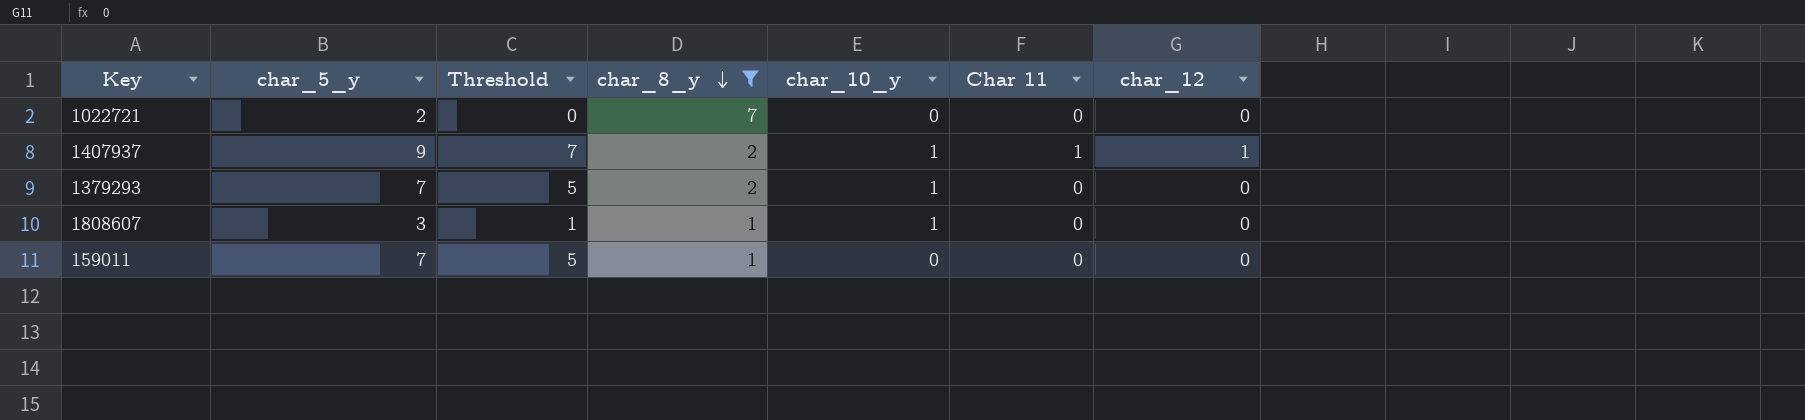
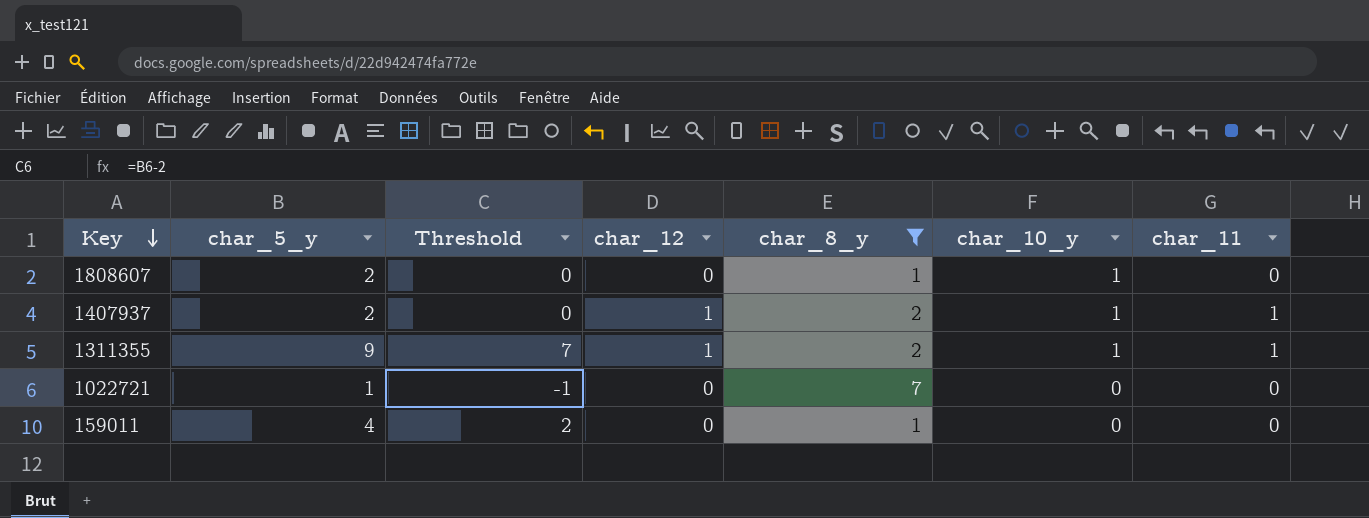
row order: char_8_y descending -> Key descending
column char_12 | position: 7 -> 4
column name: Char 11 -> char_11
row 1379293: 7 | 5 | 2 | 1 | 0 | 0 -> none
1808607 | char_5_y: 3 -> 2
1808607 | Threshold: 1 -> 0
1407937 | char_5_y: 9 -> 2
1407937 | Threshold: 7 -> 0
row 1311355: none -> 9 | 7 | 1 | 2 | 1 | 1
1022721 | char_5_y: 2 -> 1
1022721 | Threshold: 0 -> -1
159011 | char_5_y: 7 -> 4
159011 | Threshold: 5 -> 2

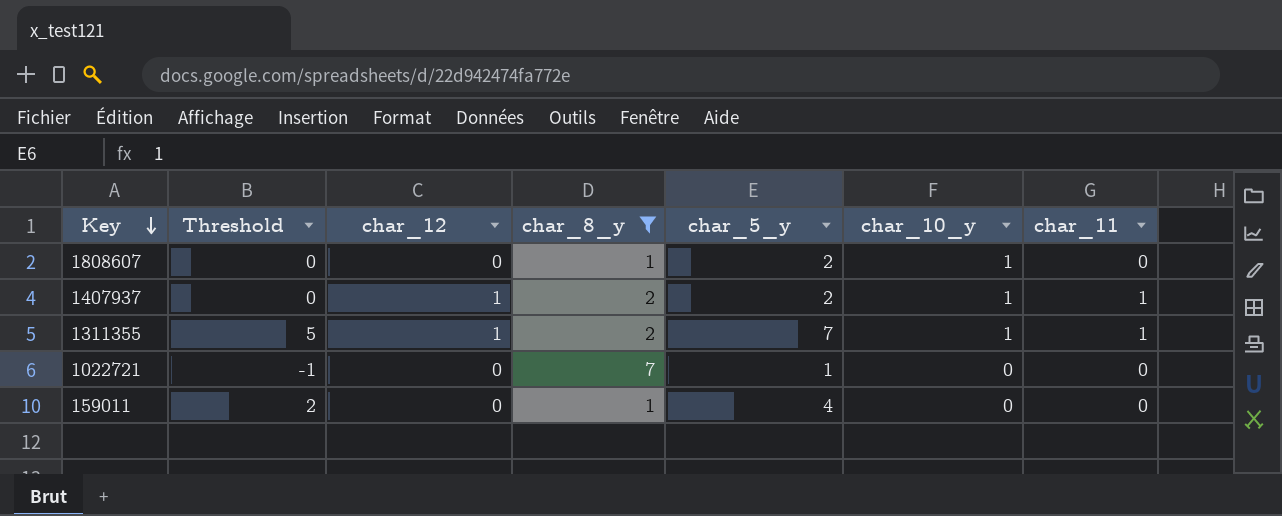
column char_5_y | position: 2 -> 5
1311355 | Threshold: 7 -> 5
1311355 | char_5_y: 9 -> 7

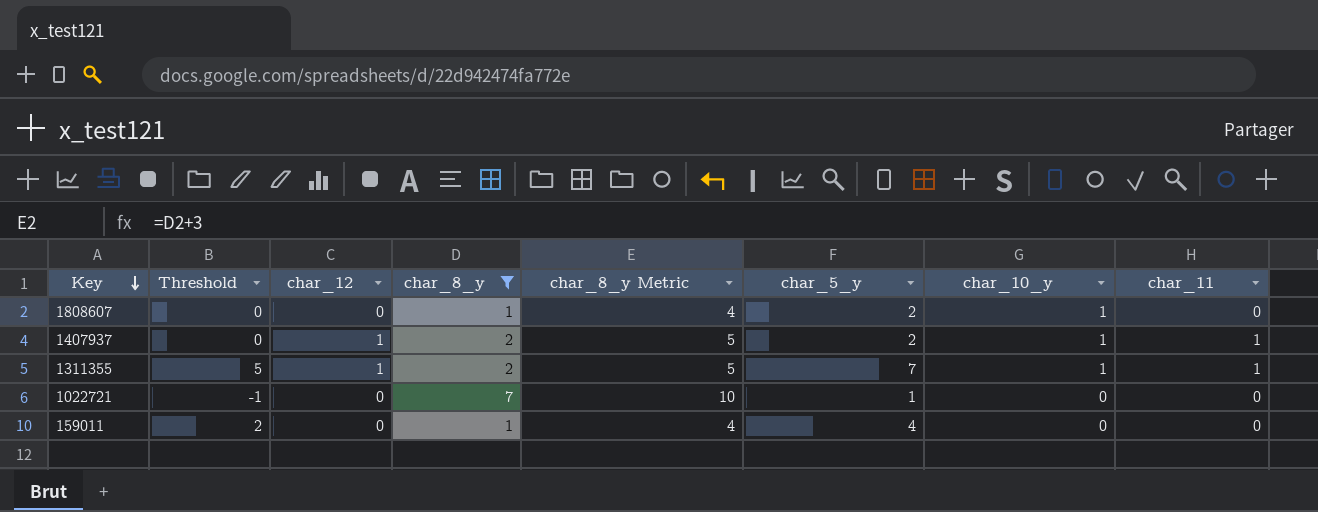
column char_8_y Metric | formula: none -> [char_8_y] + 3

